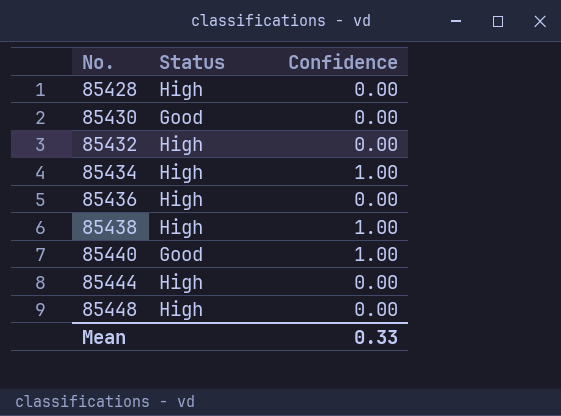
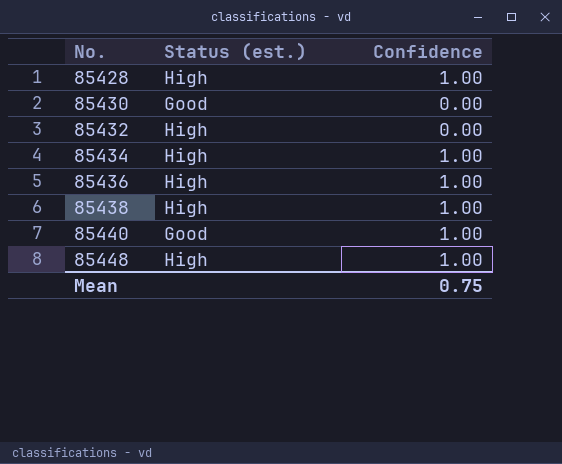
column name: Status -> Status (est.)
row 85444: High | 0.00 -> none
85428 | Confidence: 0.00 -> 1.00
85436 | Confidence: 0.00 -> 1.00
85448 | Confidence: 0.00 -> 1.00
Mean | Confidence: 0.33 -> 0.75

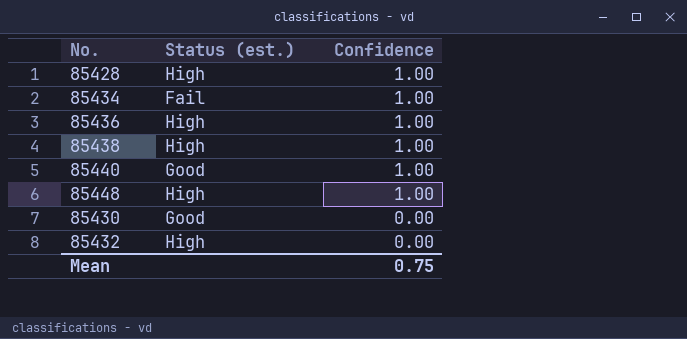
row order: No. ascending -> Confidence descending
85434 | Status (est.): High -> Fail

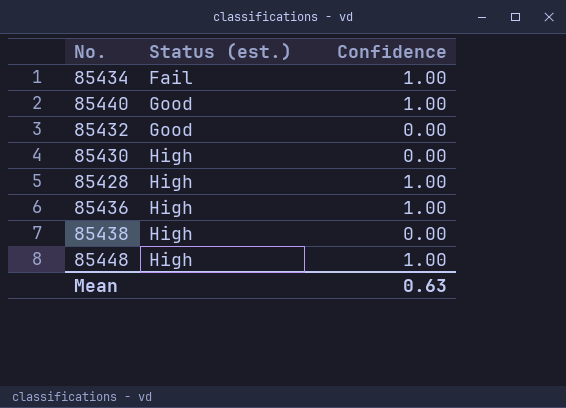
row order: Confidence descending -> Status (est.) ascending
85432 | Status (est.): High -> Good
85430 | Status (est.): Good -> High
85438 | Confidence: 1.00 -> 0.00
Mean | Confidence: 0.75 -> 0.63

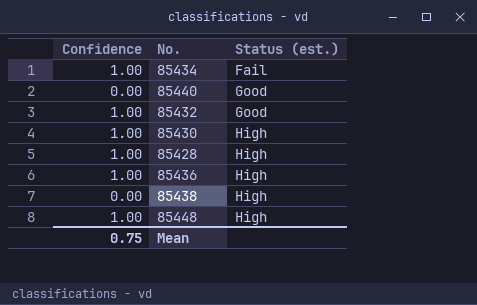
column Confidence | position: 3 -> 1
85440 | Confidence: 1.00 -> 0.00
85432 | Confidence: 0.00 -> 1.00
85430 | Confidence: 0.00 -> 1.00
Mean | Confidence: 0.63 -> 0.75

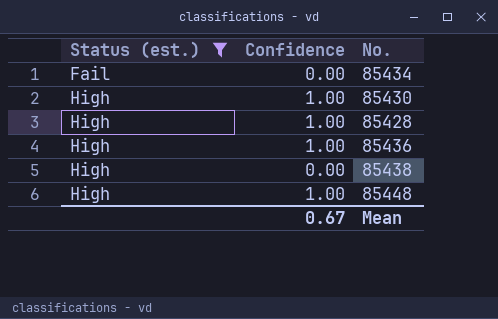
filter: none -> Status (est.) != Good
column Status (est.) | position: 3 -> 1
85434 | Confidence: 1.00 -> 0.00
Mean | Confidence: 0.75 -> 0.67

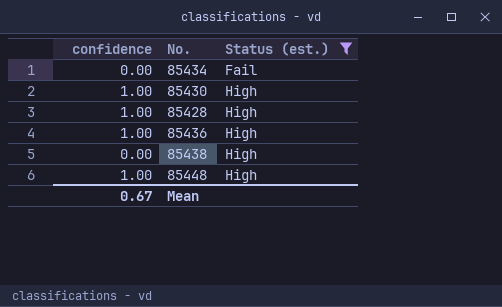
column name: Confidence -> confidence
column Status (est.) | position: 1 -> 3

